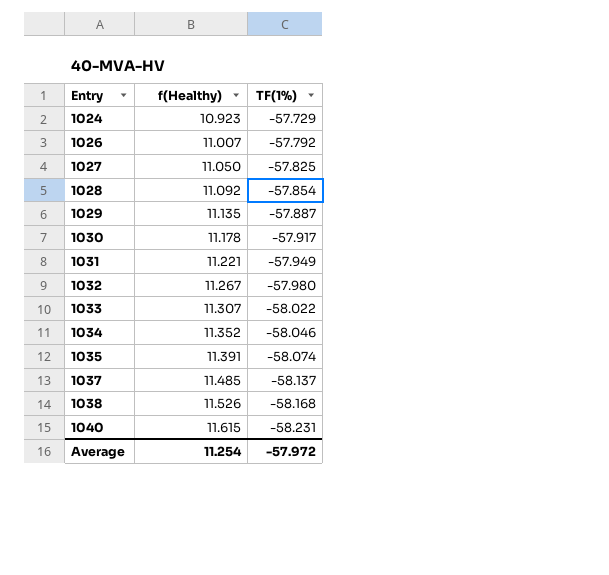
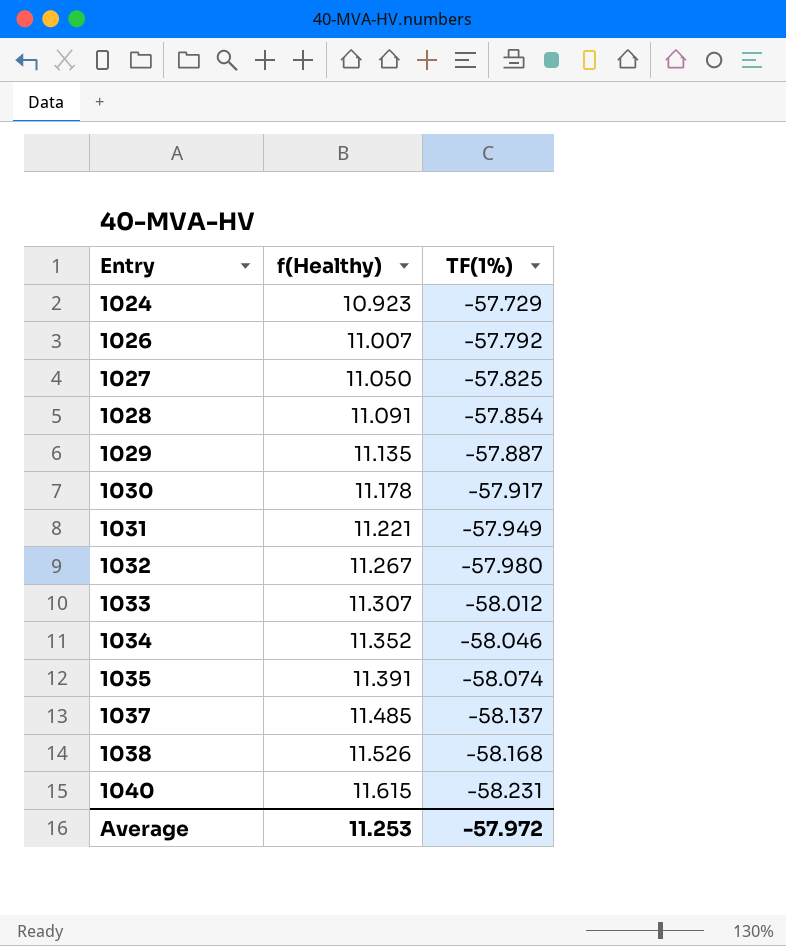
1028 | f(Healthy): 11.092 -> 11.091
1033 | TF(1%): -58.022 -> -58.012
Average | f(Healthy): 11.254 -> 11.253

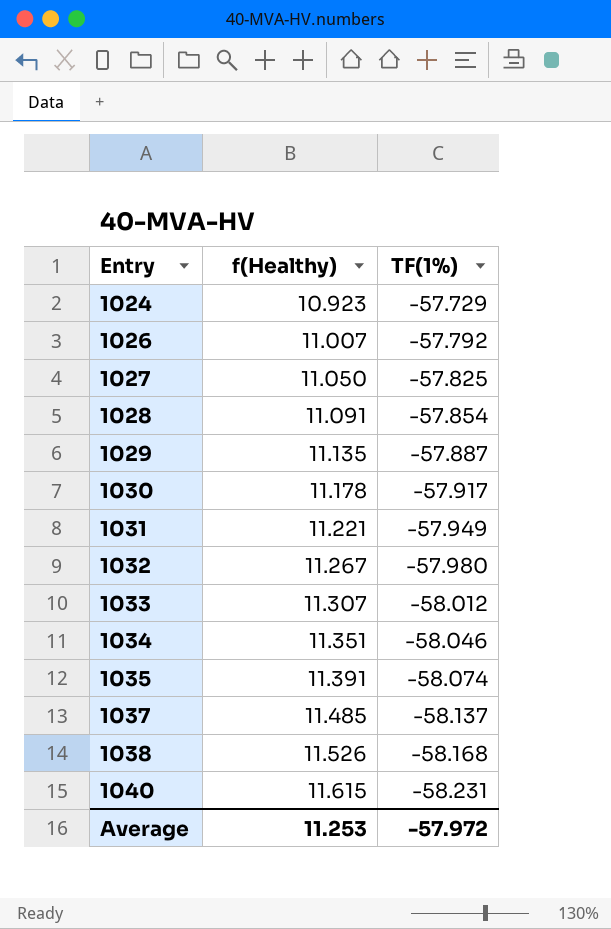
1034 | f(Healthy): 11.352 -> 11.351

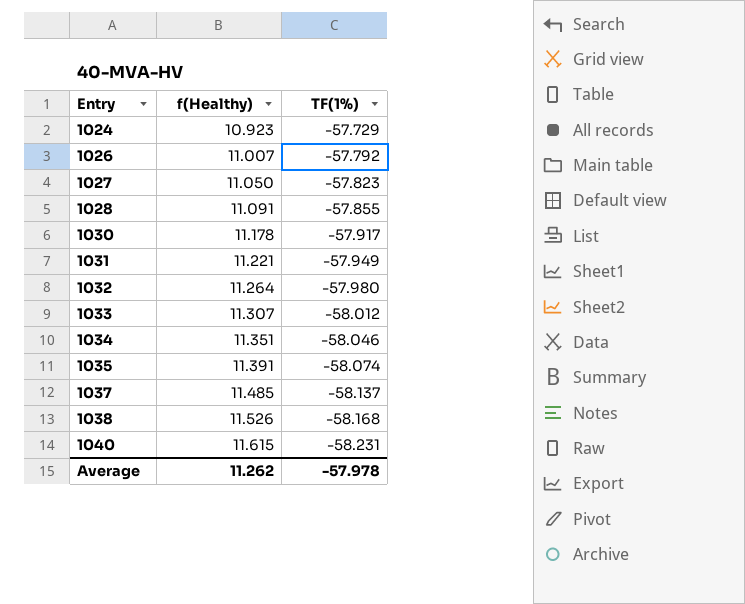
row 1029: 11.135 | -57.887 -> none
1027 | TF(1%): -57.825 -> -57.823
1028 | TF(1%): -57.854 -> -57.855
1032 | f(Healthy): 11.267 -> 11.264
Average | f(Healthy): 11.253 -> 11.262
Average | TF(1%): -57.972 -> -57.978

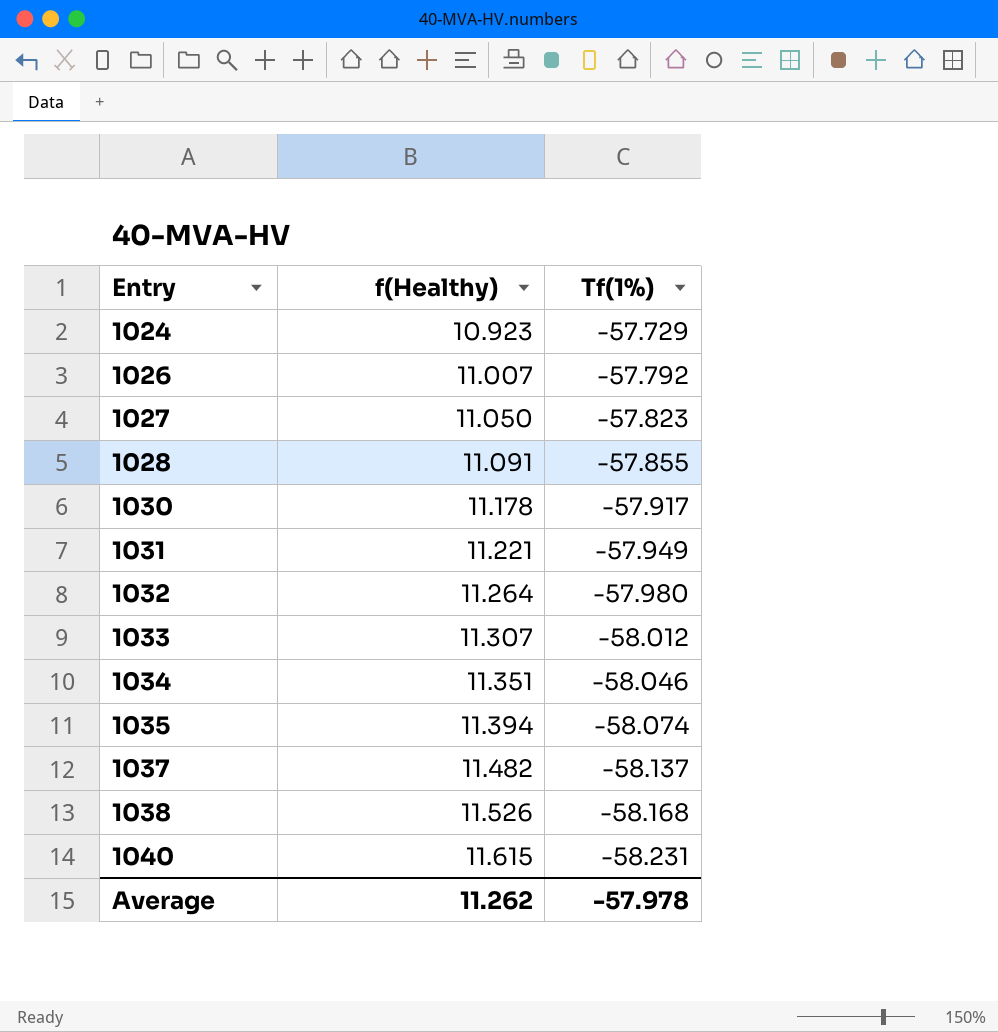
column name: TF(1%) -> Tf(1%)
1035 | f(Healthy): 11.391 -> 11.394
1037 | f(Healthy): 11.485 -> 11.482

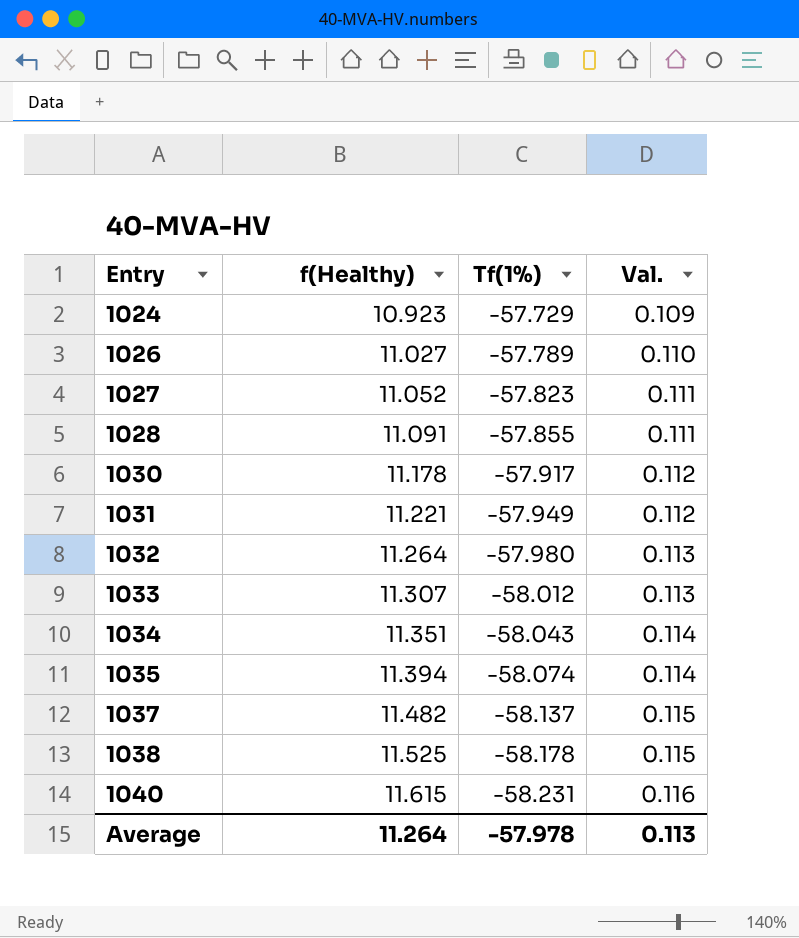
column Val. | formula: none -> [f(Healthy)] * 0.01
1026 | f(Healthy): 11.007 -> 11.027
1026 | Tf(1%): -57.792 -> -57.789
1027 | f(Healthy): 11.050 -> 11.052
1034 | Tf(1%): -58.046 -> -58.043
1038 | f(Healthy): 11.526 -> 11.525
1038 | Tf(1%): -58.168 -> -58.178
Average | f(Healthy): 11.262 -> 11.264

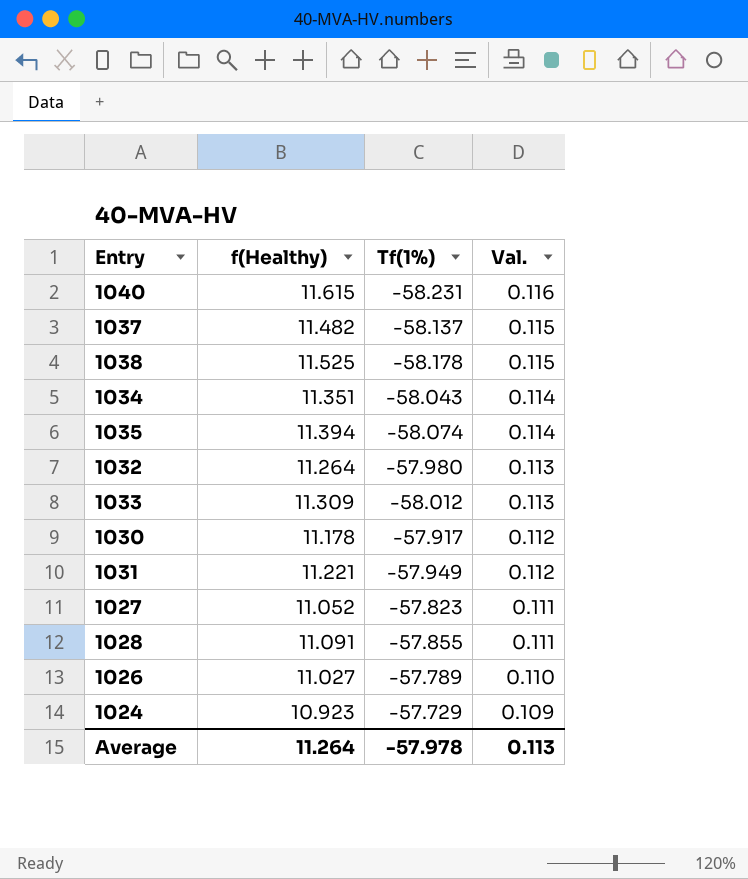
row order: Entry ascending -> Val. descending
1033 | f(Healthy): 11.307 -> 11.309

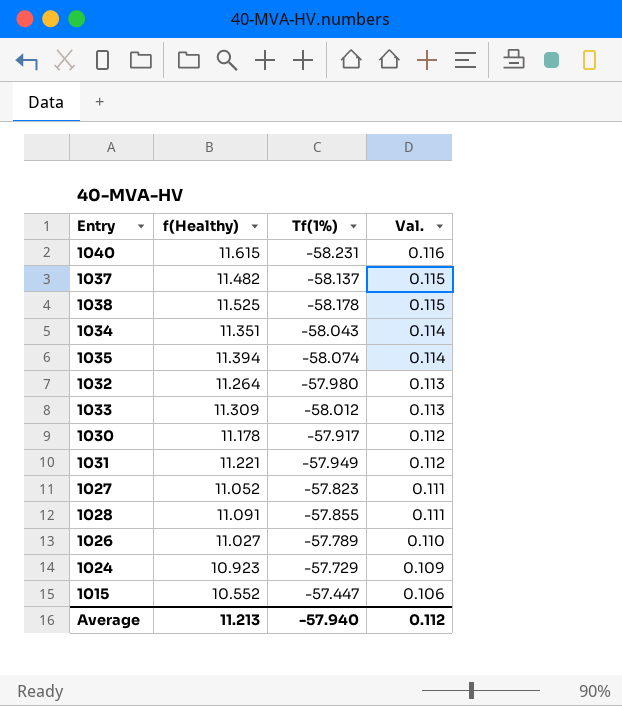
row 1015: none -> 10.552 | -57.447 | 0.106
Average | f(Healthy): 11.264 -> 11.213
Average | Tf(1%): -57.978 -> -57.940
Average | Val.: 0.113 -> 0.112

